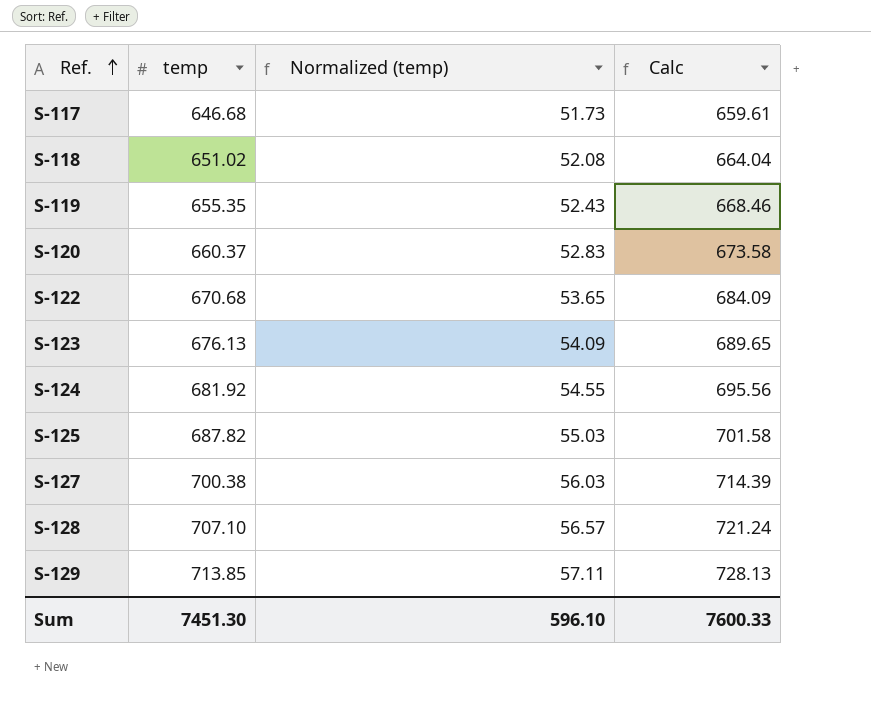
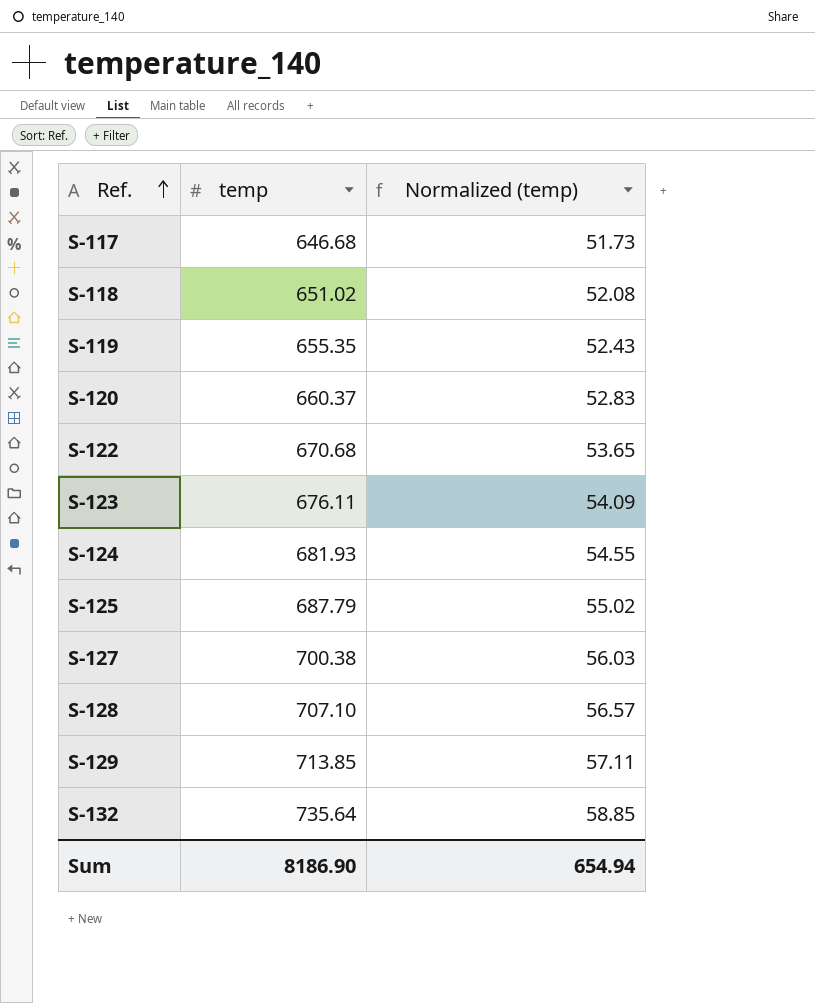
column Calc | formula: [temp] * 1.02 -> none
S-123 | temp: 676.13 -> 676.11
S-124 | temp: 681.92 -> 681.93
S-125 | temp: 687.82 -> 687.79
S-125 | Normalized (temp): 55.03 -> 55.02
row S-132: none -> 735.64 | 58.85
Sum | temp: 7451.30 -> 8186.90
Sum | Normalized (temp): 596.10 -> 654.94

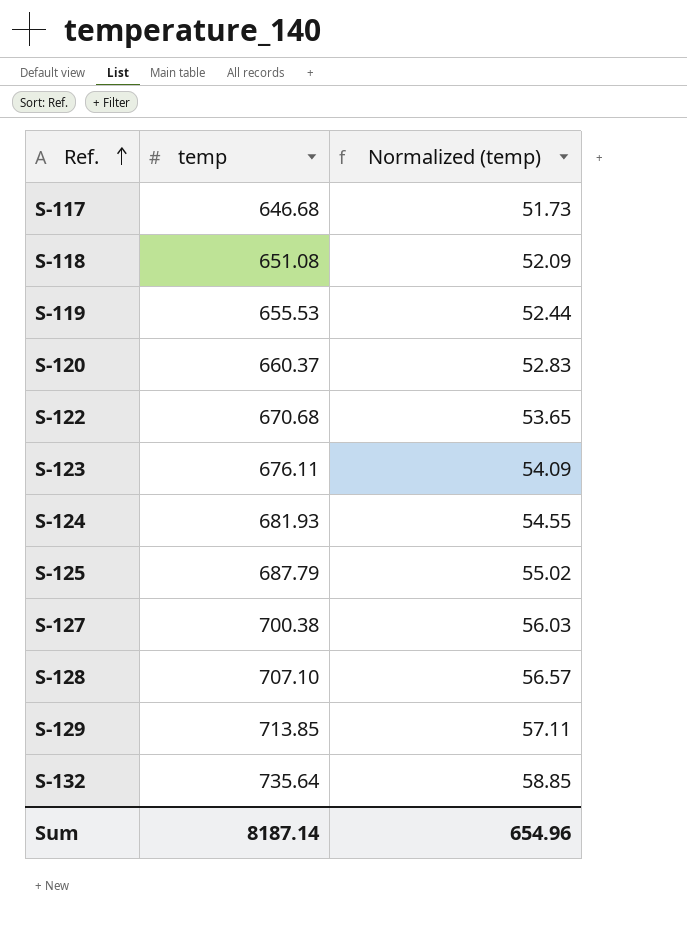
S-118 | temp: 651.02 -> 651.08
S-118 | Normalized (temp): 52.08 -> 52.09
S-119 | temp: 655.35 -> 655.53
S-119 | Normalized (temp): 52.43 -> 52.44
Sum | temp: 8186.90 -> 8187.14
Sum | Normalized (temp): 654.94 -> 654.96

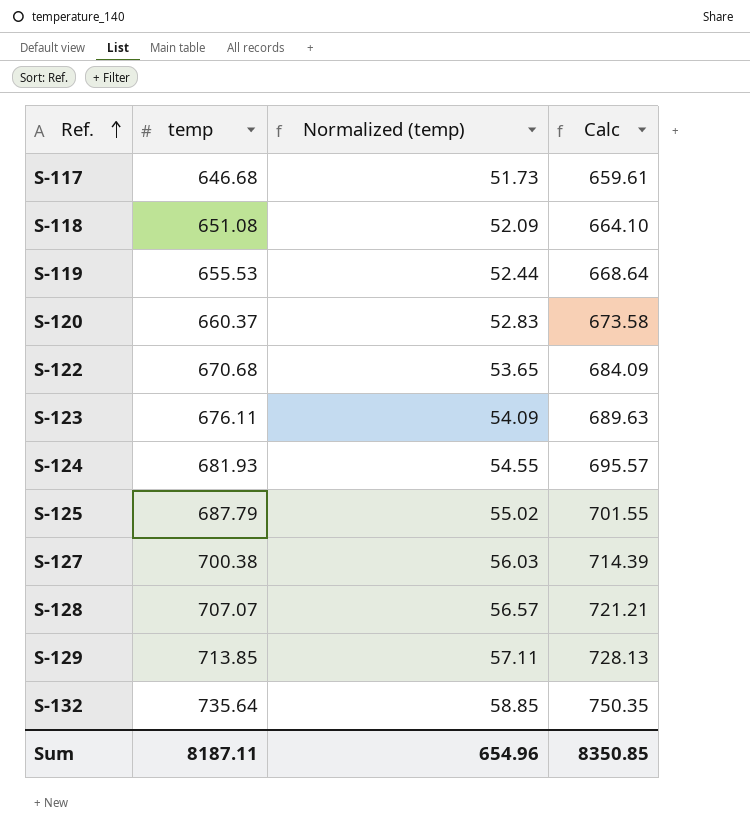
column Calc | formula: none -> [temp] * 1.02
S-128 | temp: 707.10 -> 707.07
Sum | temp: 8187.14 -> 8187.11

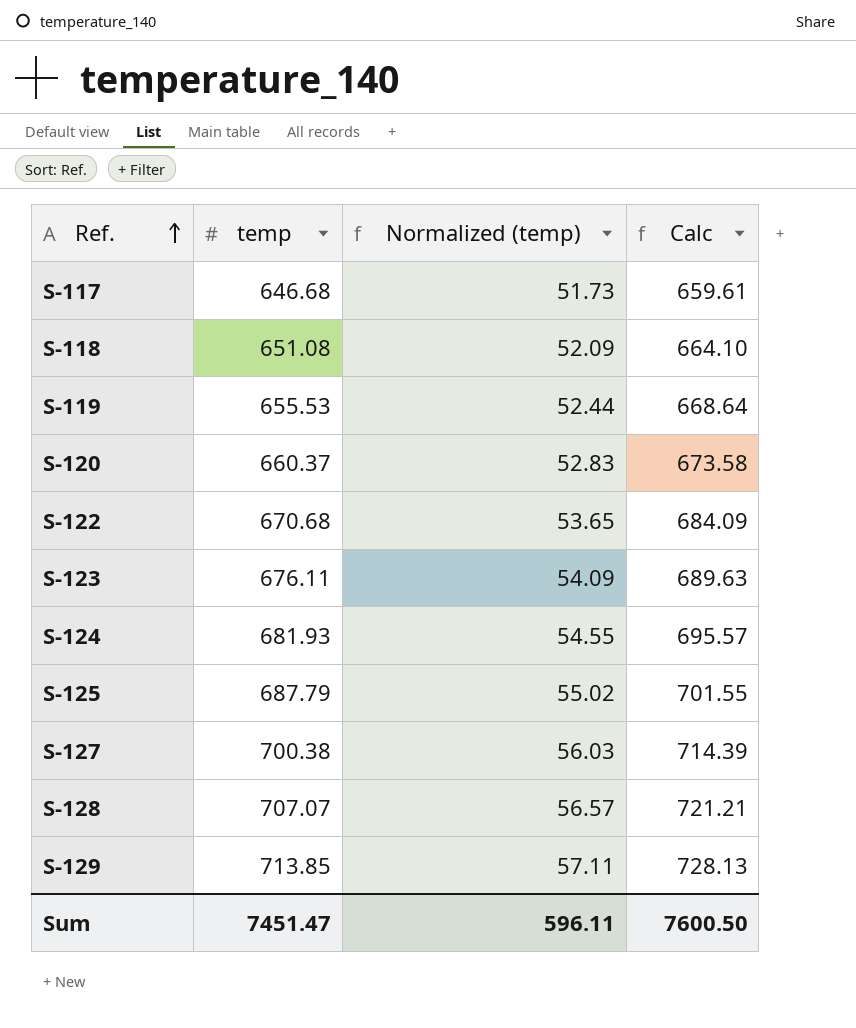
row S-132: 735.64 | 58.85 | 750.35 -> none
Sum | temp: 8187.11 -> 7451.47
Sum | Normalized (temp): 654.96 -> 596.11
Sum | Calc: 8350.85 -> 7600.50

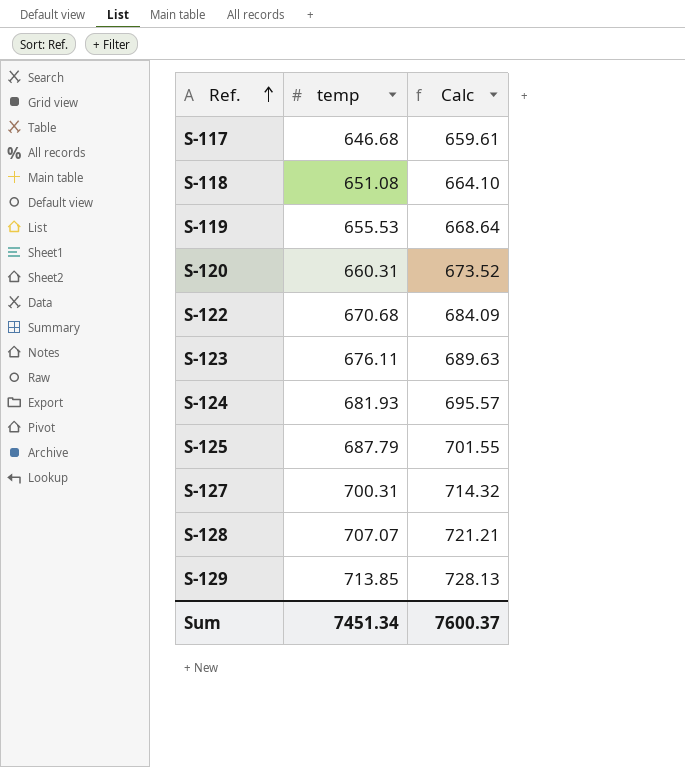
column Normalized (temp) | formula: [temp] * 0.08 -> none
S-120 | temp: 660.37 -> 660.31
S-120 | Calc: 673.58 -> 673.52
S-127 | temp: 700.38 -> 700.31
S-127 | Calc: 714.39 -> 714.32
Sum | temp: 7451.47 -> 7451.34
Sum | Calc: 7600.50 -> 7600.37

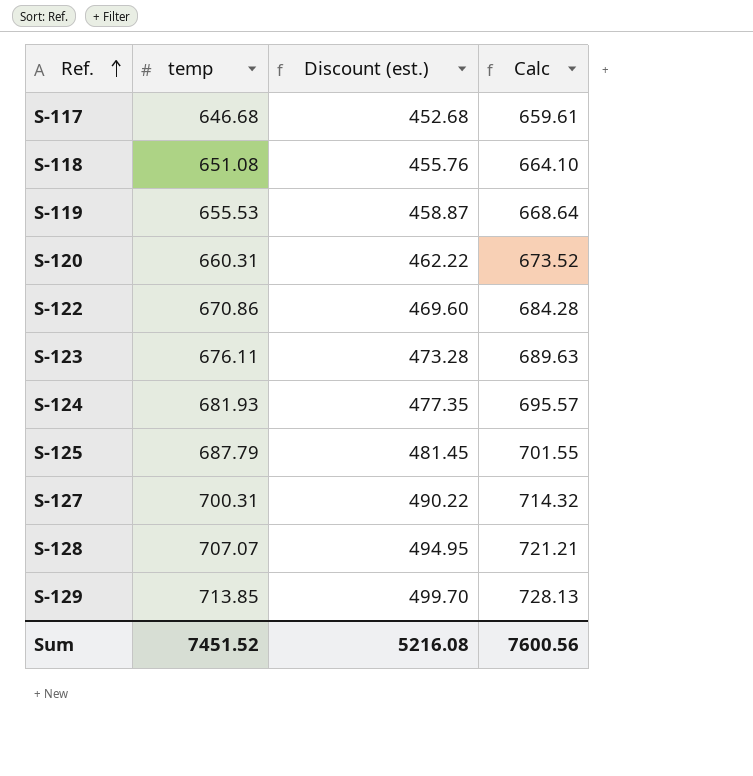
column Discount (est.) | formula: none -> [temp] * 0.7
S-122 | temp: 670.68 -> 670.86
S-122 | Calc: 684.09 -> 684.28
Sum | temp: 7451.34 -> 7451.52
Sum | Calc: 7600.37 -> 7600.56

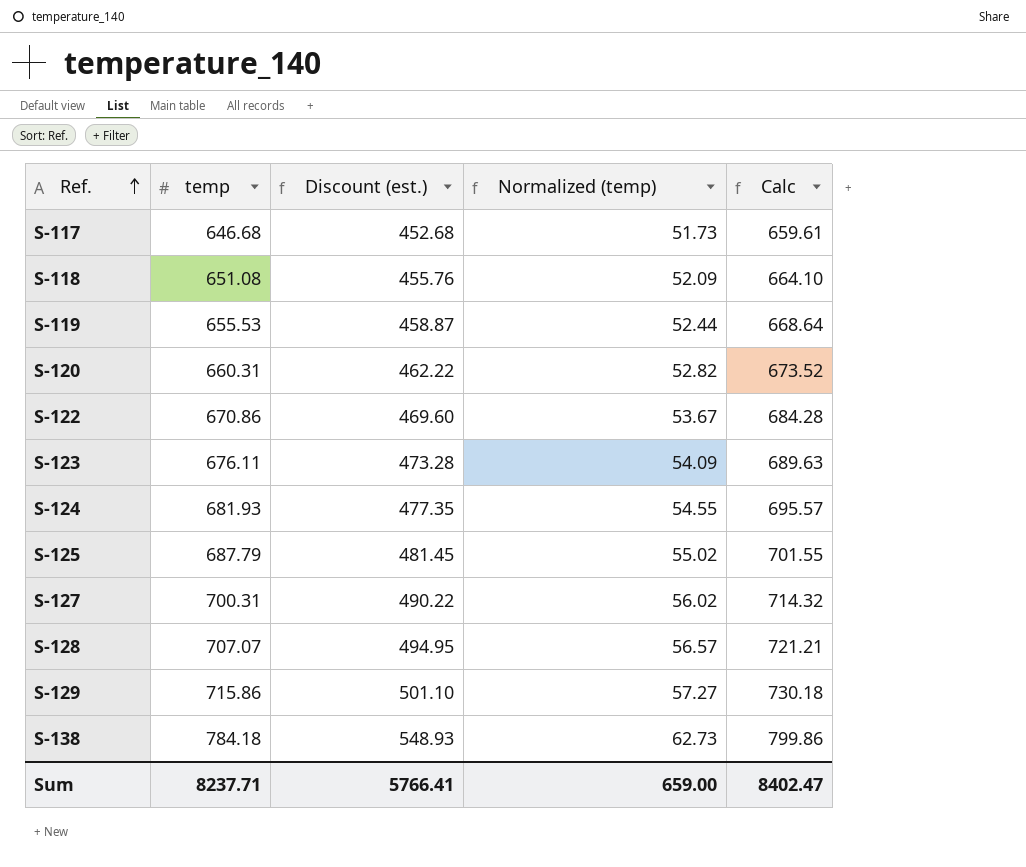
column Normalized (temp) | formula: none -> [temp] * 0.08
S-129 | temp: 713.85 -> 715.86
S-129 | Discount (est.): 499.70 -> 501.10
S-129 | Calc: 728.13 -> 730.18
row S-138: none -> 784.18 | 548.93 | 62.73 | 799.86
Sum | temp: 7451.52 -> 8237.71
Sum | Discount (est.): 5216.08 -> 5766.41
Sum | Calc: 7600.56 -> 8402.47

